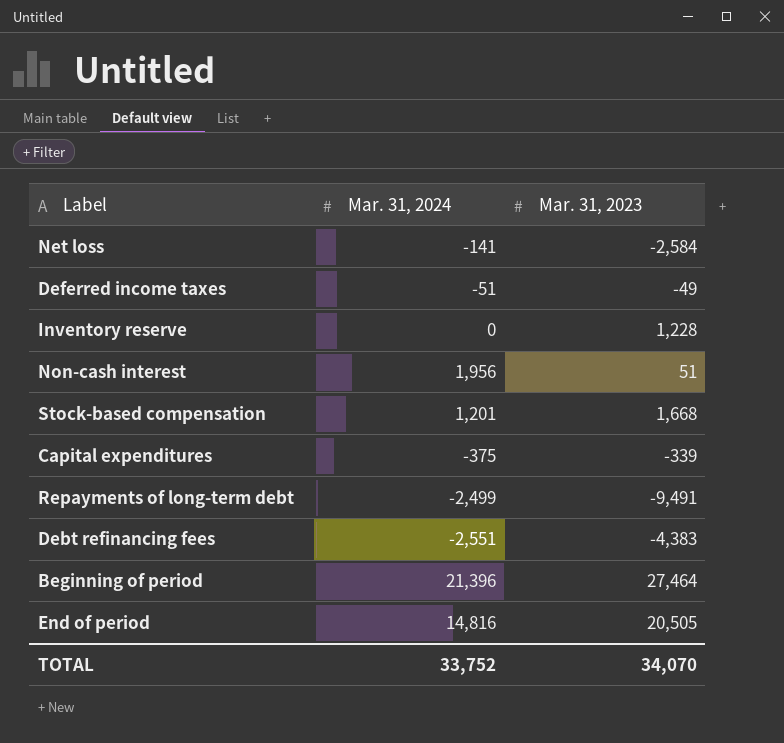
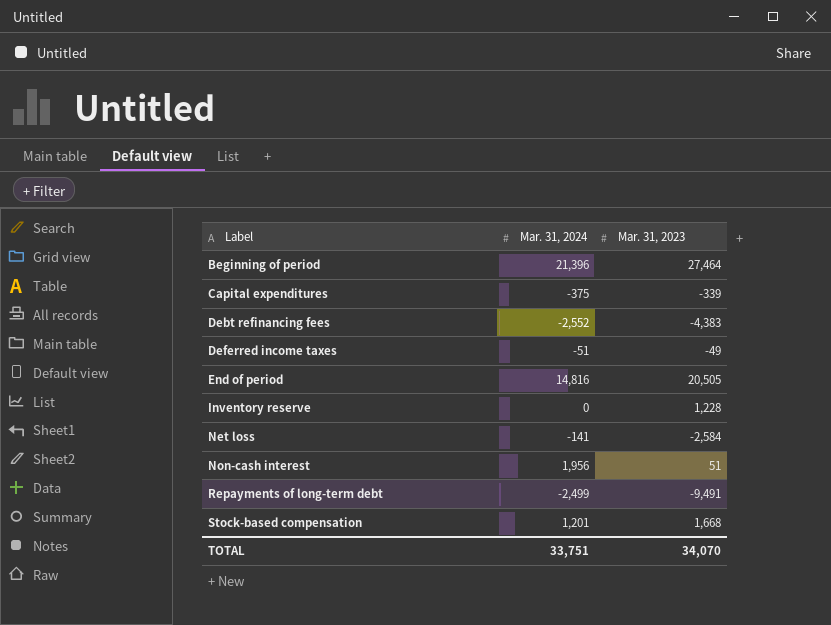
row order: none -> Label ascending
Debt refinancing fees | Mar. 31, 2024: -2,551 -> -2,552
TOTAL | Mar. 31, 2024: 33,752 -> 33,751

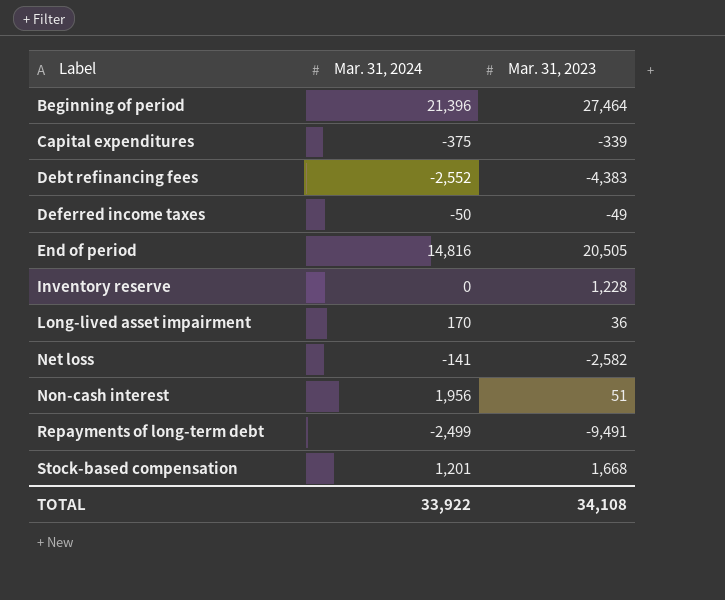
Deferred income taxes | Mar. 31, 2024: -51 -> -50
row Long-lived asset impairment: none -> 170 | 36
Net loss | Mar. 31, 2023: -2,584 -> -2,582
TOTAL | Mar. 31, 2024: 33,751 -> 33,922
TOTAL | Mar. 31, 2023: 34,070 -> 34,108

